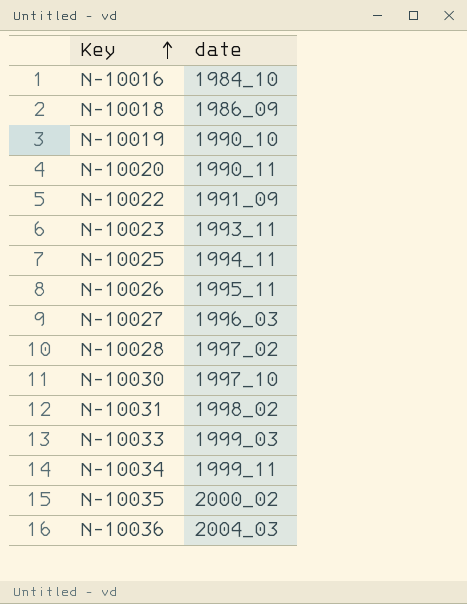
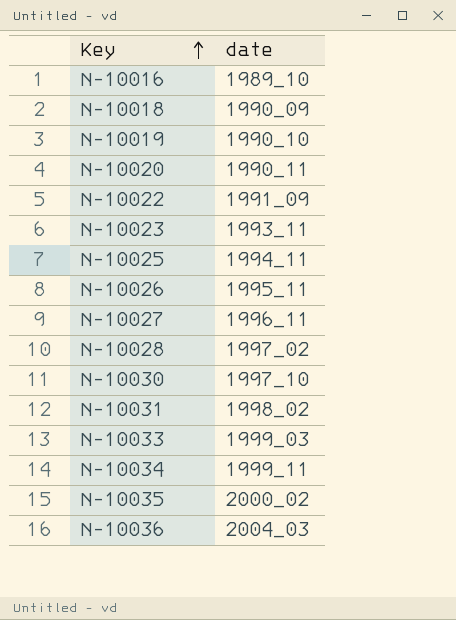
N-10016 | date: 1984_10 -> 1989_10
N-10018 | date: 1986_09 -> 1990_09
N-10027 | date: 1996_03 -> 1996_11

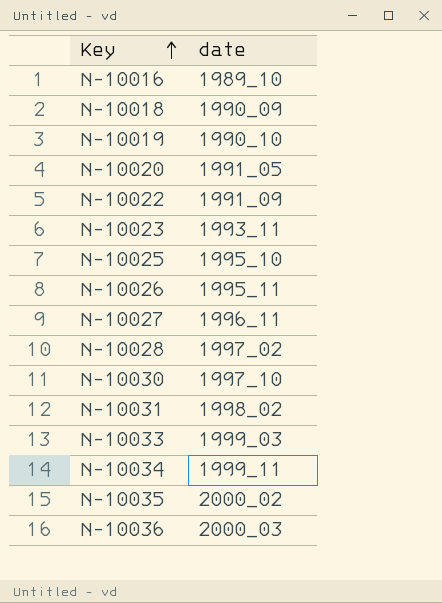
N-10020 | date: 1990_11 -> 1991_05
N-10025 | date: 1994_11 -> 1995_10
N-10036 | date: 2004_03 -> 2000_03

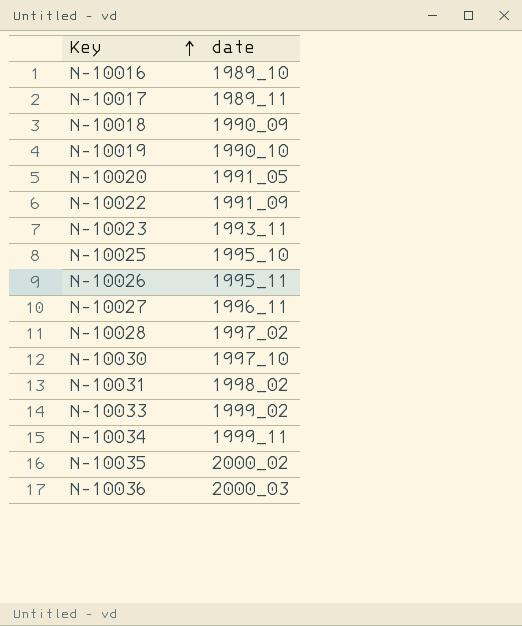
row N-10017: none -> 1989_11
N-10033 | date: 1999_03 -> 1999_02

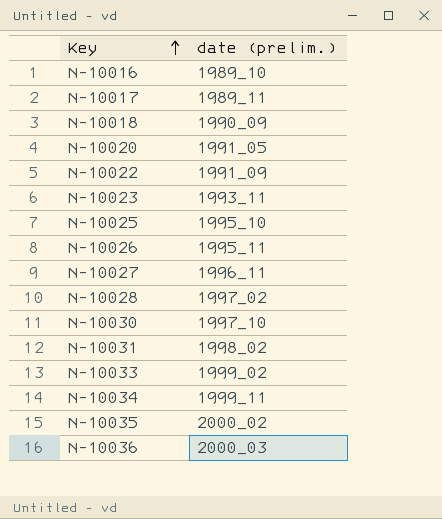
column name: date -> date (prelim.)
row N-10019: 1990_10 -> none

